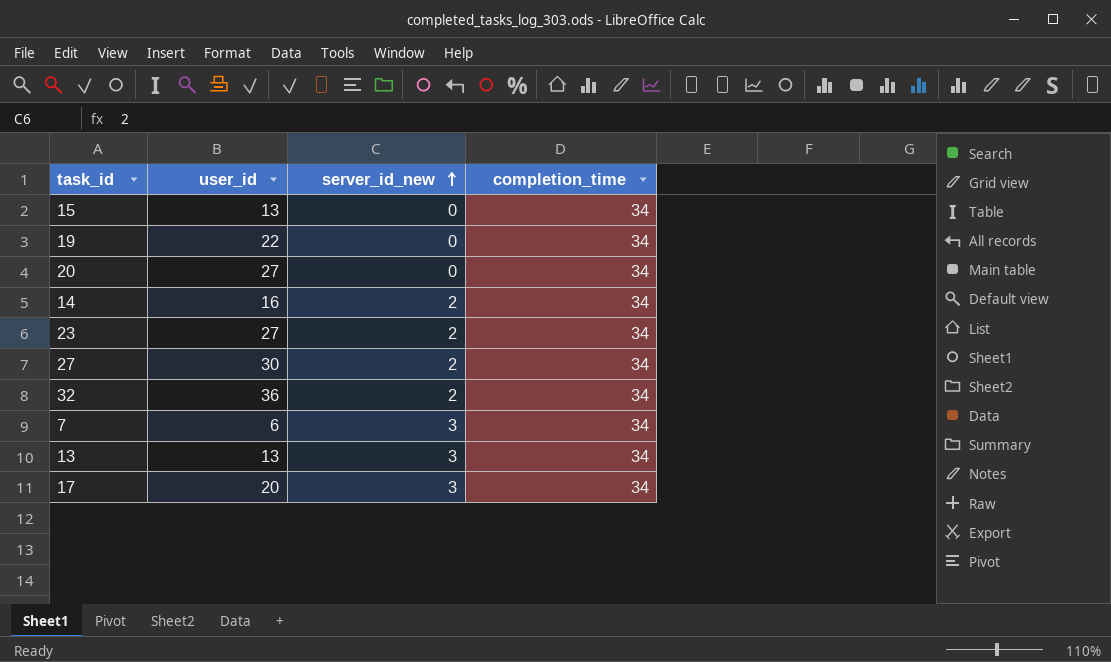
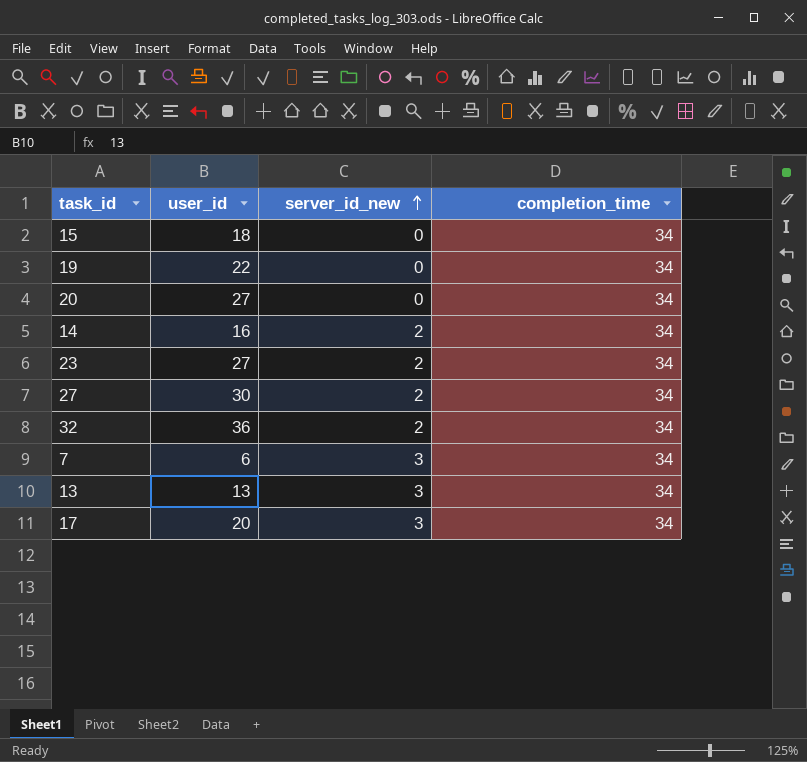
15 | user_id: 13 -> 18

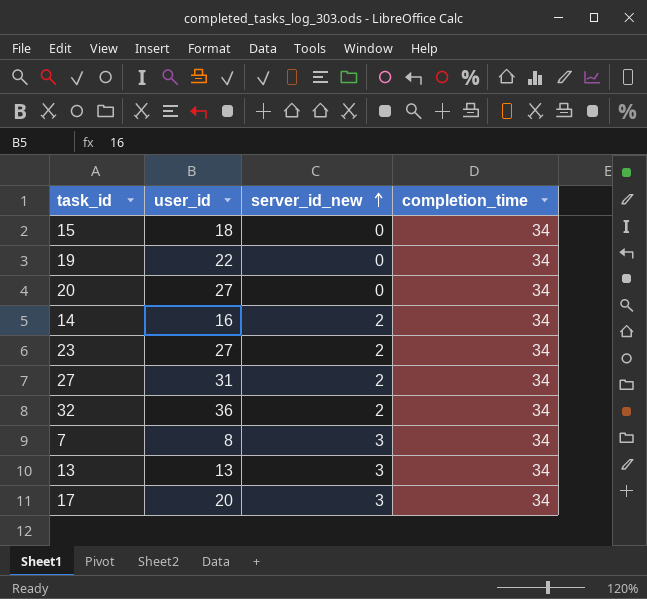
27 | user_id: 30 -> 31
7 | user_id: 6 -> 8

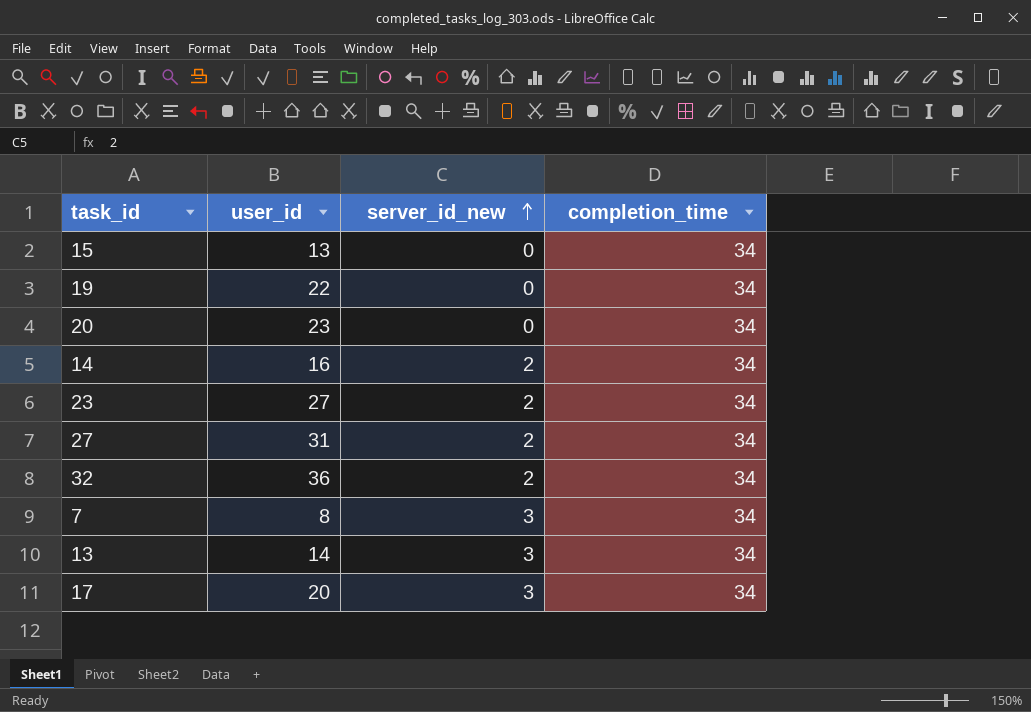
15 | user_id: 18 -> 13
20 | user_id: 27 -> 23
13 | user_id: 13 -> 14

